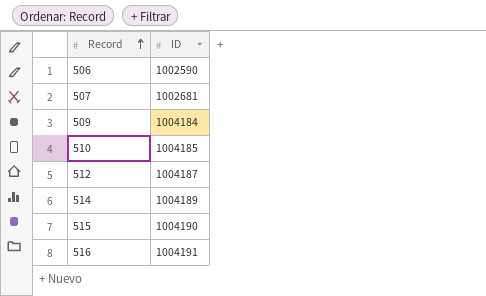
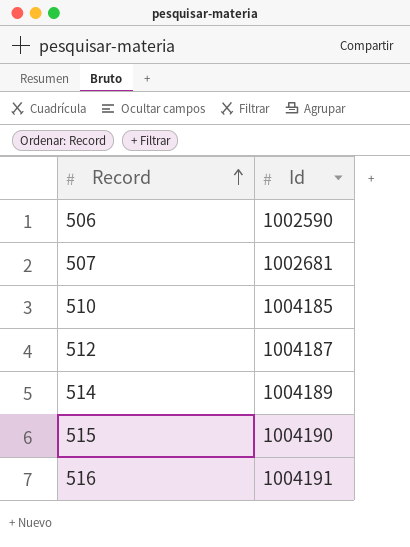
column name: ID -> Id
row 509: 1004184 -> none

